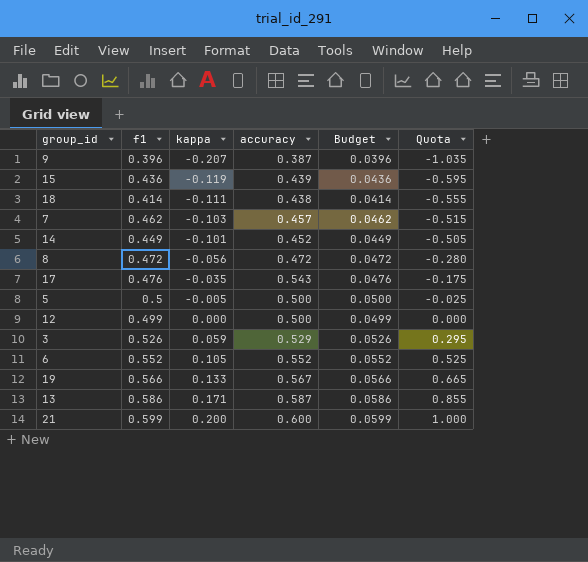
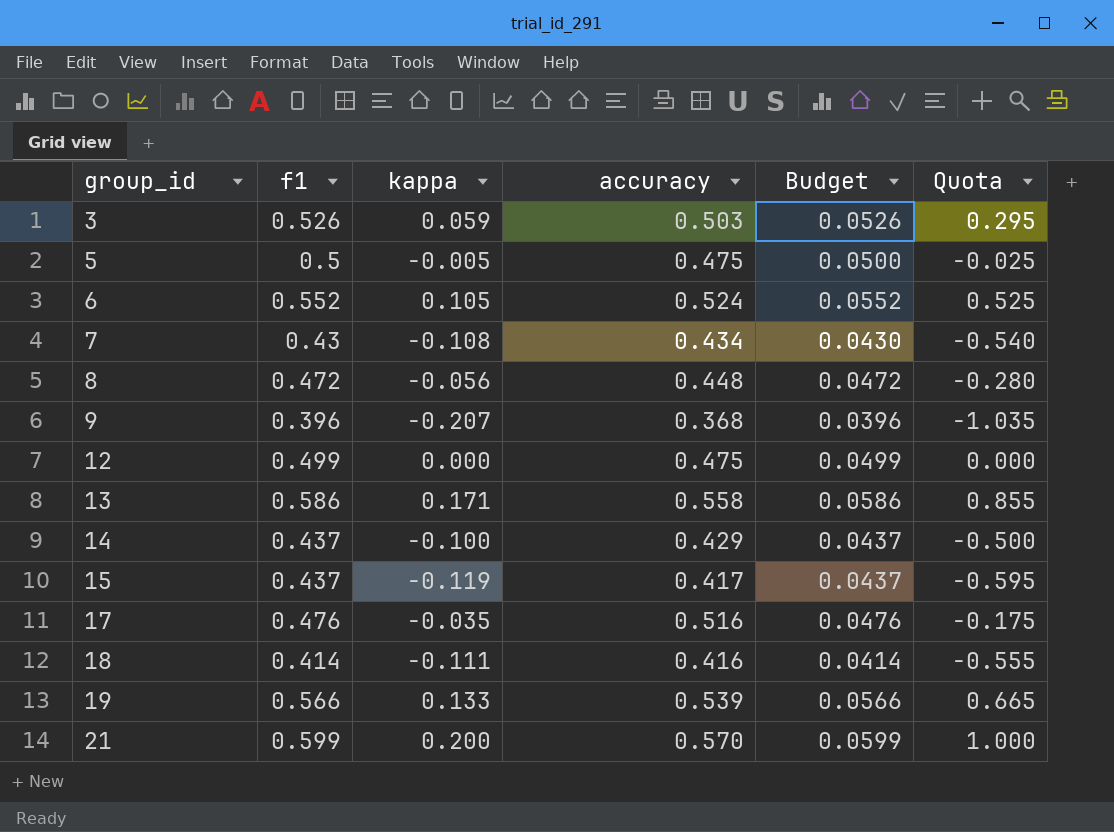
row order: kappa ascending -> group_id ascending
3 | accuracy: 0.529 -> 0.503
5 | accuracy: 0.500 -> 0.475
6 | accuracy: 0.552 -> 0.524
7 | f1: 0.462 -> 0.43
7 | kappa: -0.103 -> -0.108
7 | accuracy: 0.457 -> 0.434
7 | Budget: 0.0462 -> 0.0430
7 | Quota: -0.515 -> -0.540
8 | accuracy: 0.472 -> 0.448
9 | accuracy: 0.387 -> 0.368
12 | accuracy: 0.500 -> 0.475
13 | accuracy: 0.587 -> 0.558
14 | f1: 0.449 -> 0.437
14 | kappa: -0.101 -> -0.100
14 | accuracy: 0.452 -> 0.429
14 | Budget: 0.0449 -> 0.0437
14 | Quota: -0.505 -> -0.500
15 | f1: 0.436 -> 0.437
15 | accuracy: 0.439 -> 0.417
15 | Budget: 0.0436 -> 0.0437
17 | accuracy: 0.543 -> 0.516
18 | accuracy: 0.438 -> 0.416
19 | accuracy: 0.567 -> 0.539
21 | accuracy: 0.600 -> 0.570

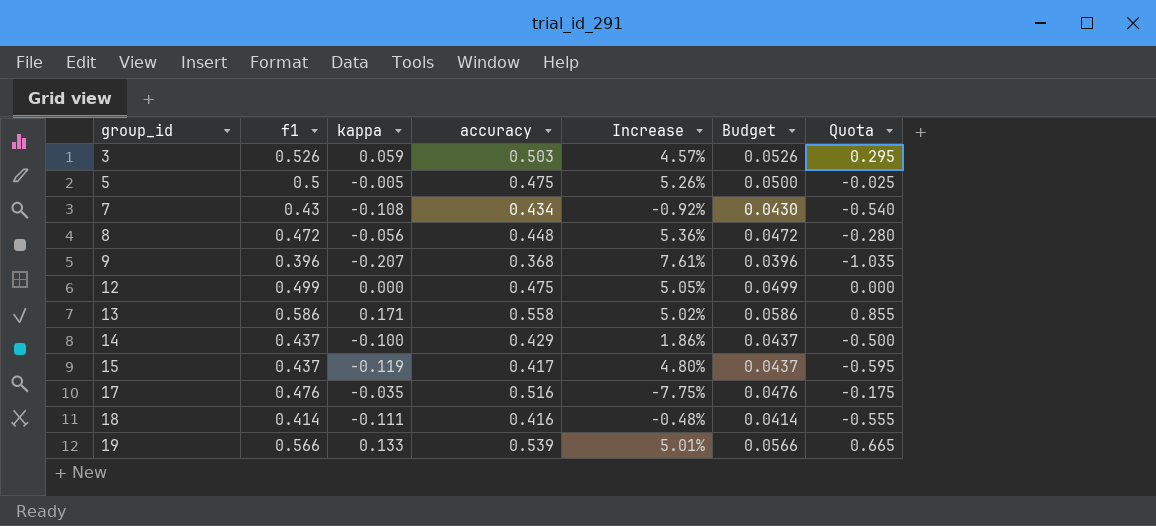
column Increase | formula: none -> ([f1] - [accuracy]) / [accuracy]
row 6: 0.552 | 0.105 | 0.524 | 0.0552 | 0.525 -> none
row 21: 0.599 | 0.200 | 0.570 | 0.0599 | 1.000 -> none

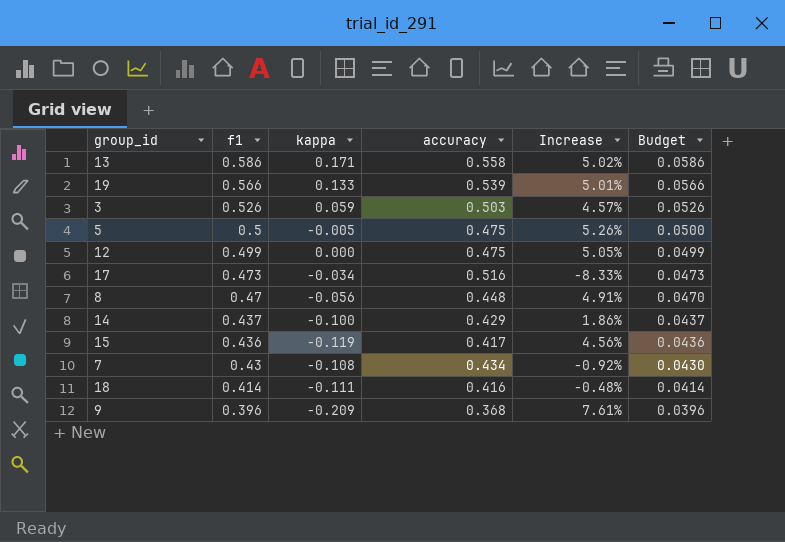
row order: group_id ascending -> f1 descending
column Quota | formula: [kappa] * 5 -> none
17 | f1: 0.476 -> 0.473
17 | kappa: -0.035 -> -0.034
17 | Increase: -7.75% -> -8.33%
17 | Budget: 0.0476 -> 0.0473
8 | f1: 0.472 -> 0.47
8 | Increase: 5.36% -> 4.91%
8 | Budget: 0.0472 -> 0.0470
15 | f1: 0.437 -> 0.436
15 | Increase: 4.80% -> 4.56%
15 | Budget: 0.0437 -> 0.0436
9 | kappa: -0.207 -> -0.209

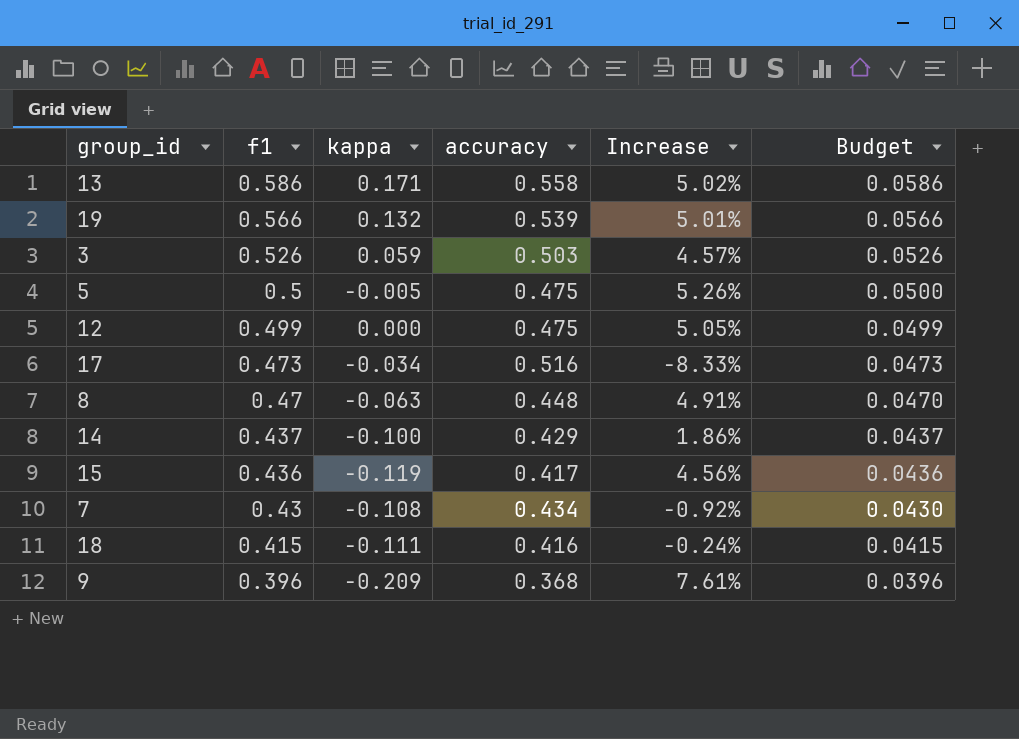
19 | kappa: 0.133 -> 0.132
8 | kappa: -0.056 -> -0.063
18 | f1: 0.414 -> 0.415
18 | Increase: -0.48% -> -0.24%
18 | Budget: 0.0414 -> 0.0415

